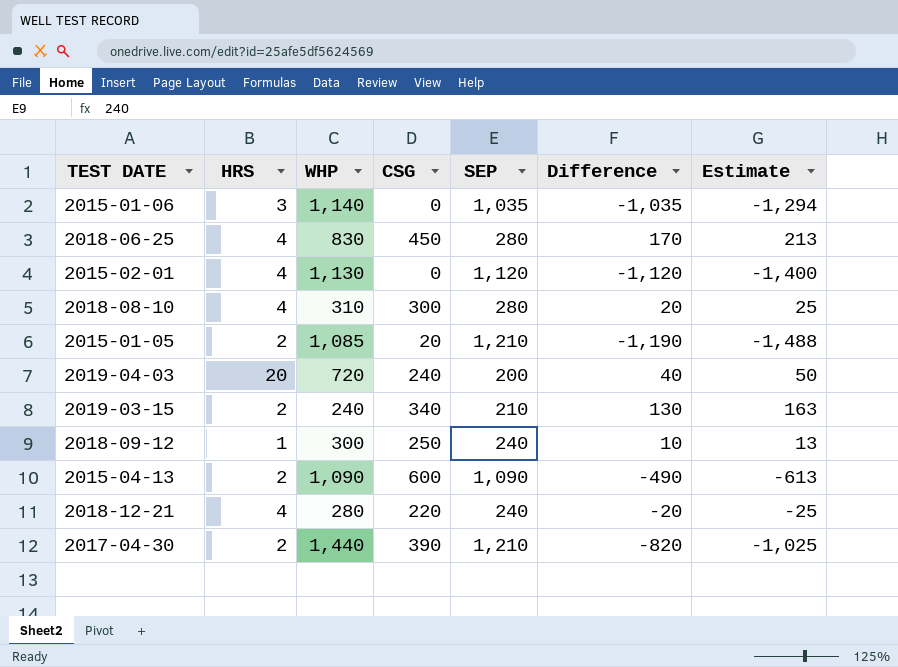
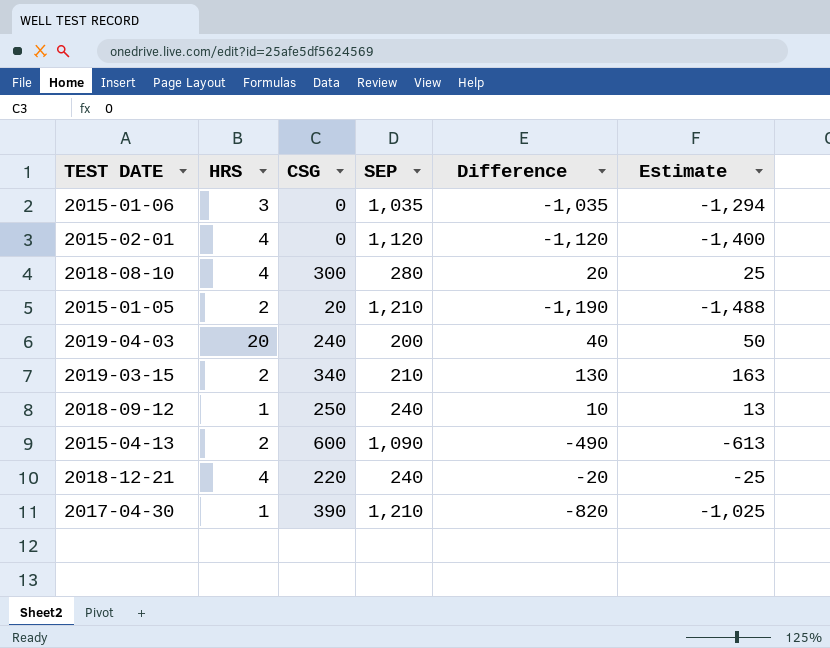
column WHP | position: 3 -> none
row 2018-06-25: 4 | 830 | 450 | 280 | 170 | 213 -> none
2017-04-30 | HRS: 2 -> 1

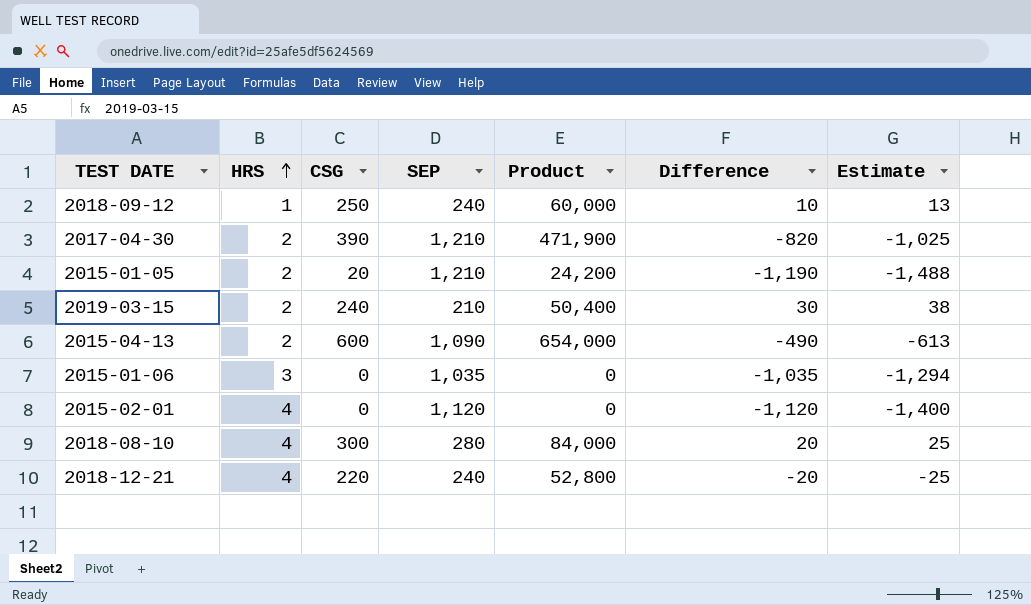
row order: none -> HRS ascending
column Product | formula: none -> [CSG] * [SEP]
row 2019-04-03: 20 | 240 | 200 | 40 | 50 -> none
2017-04-30 | HRS: 1 -> 2
2019-03-15 | CSG: 340 -> 240
2019-03-15 | Difference: 130 -> 30
2019-03-15 | Estimate: 163 -> 38

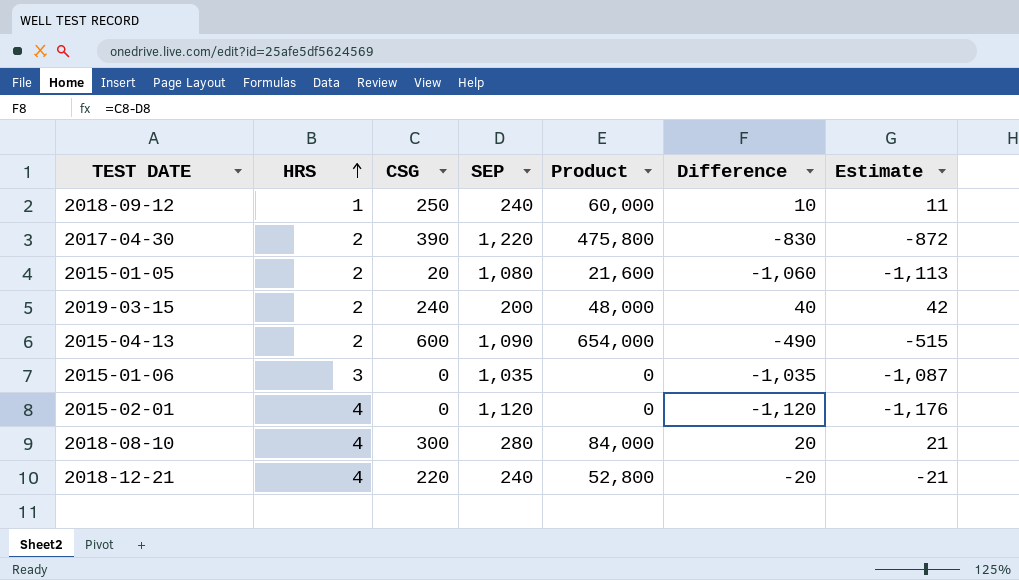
column Estimate | formula: [Difference] * 1.25 -> [Difference] * 1.05
2017-04-30 | SEP: 1,210 -> 1,220
2017-04-30 | Product: 471,900 -> 475,800
2017-04-30 | Difference: -820 -> -830
2015-01-05 | SEP: 1,210 -> 1,080
2015-01-05 | Product: 24,200 -> 21,600
2015-01-05 | Difference: -1,190 -> -1,060
2019-03-15 | SEP: 210 -> 200
2019-03-15 | Product: 50,400 -> 48,000
2019-03-15 | Difference: 30 -> 40

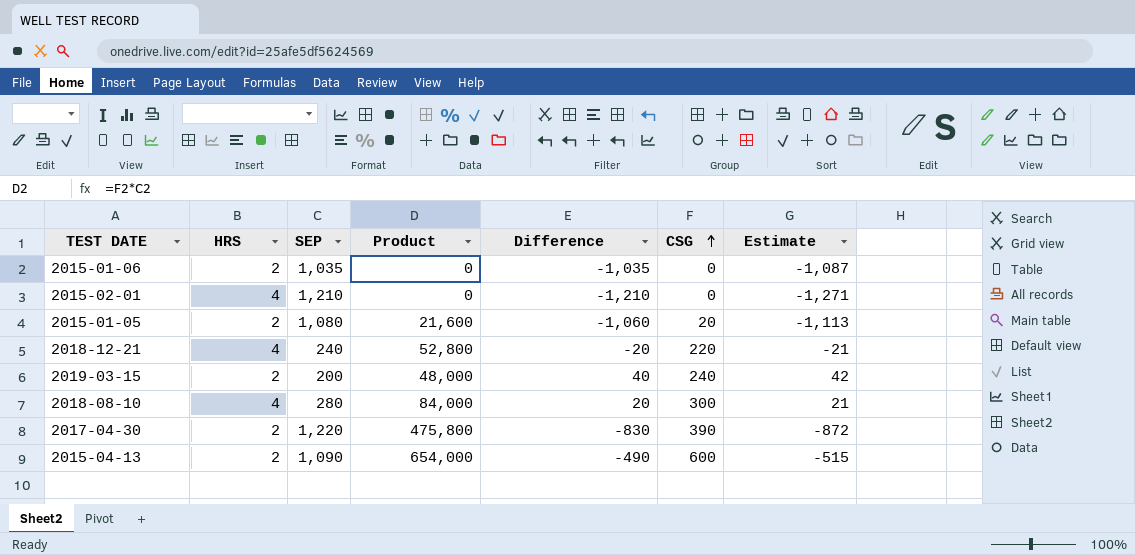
row order: HRS ascending -> CSG ascending
column CSG | position: 3 -> 6
row 2018-09-12: 1 | 250 | 240 | 60,000 | 10 | 11 -> none
2015-01-06 | HRS: 3 -> 2
2015-02-01 | SEP: 1,120 -> 1,210
2015-02-01 | Difference: -1,120 -> -1,210
2015-02-01 | Estimate: -1,176 -> -1,271

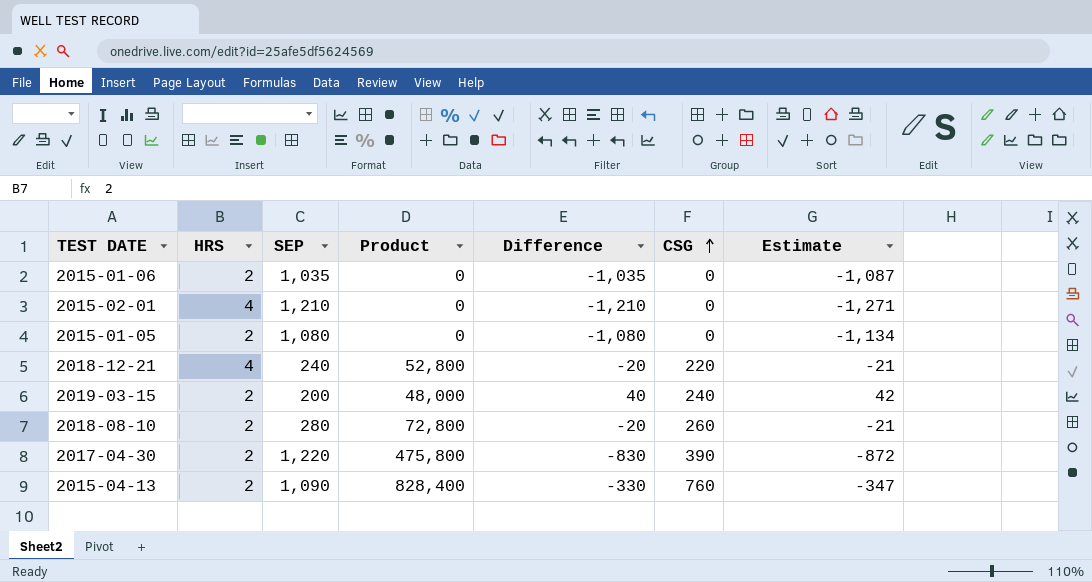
2015-01-05 | Product: 21,600 -> 0
2015-01-05 | Difference: -1,060 -> -1,080
2015-01-05 | CSG: 20 -> 0
2015-01-05 | Estimate: -1,113 -> -1,134
2018-08-10 | HRS: 4 -> 2
2018-08-10 | Product: 84,000 -> 72,800
2018-08-10 | Difference: 20 -> -20
2018-08-10 | CSG: 300 -> 260
2018-08-10 | Estimate: 21 -> -21
2015-04-13 | Product: 654,000 -> 828,400
2015-04-13 | Difference: -490 -> -330
2015-04-13 | CSG: 600 -> 760
2015-04-13 | Estimate: -515 -> -347

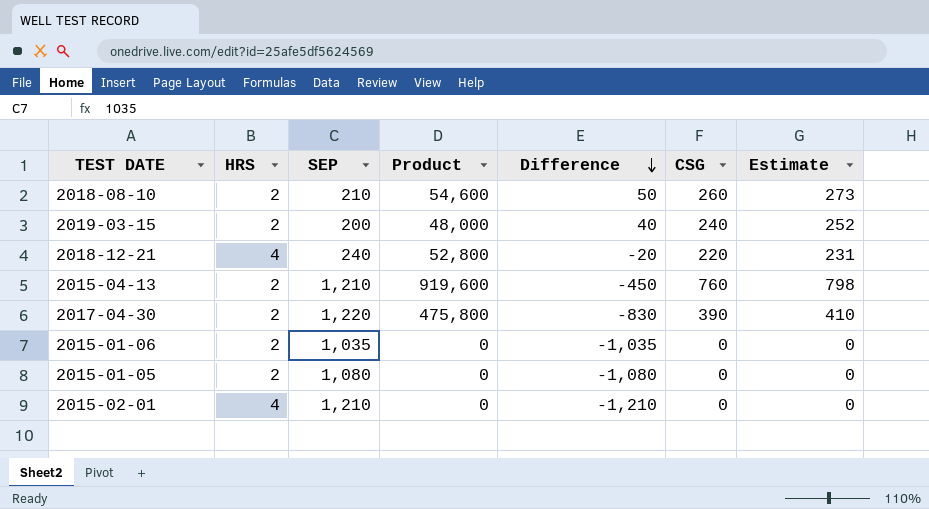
row order: CSG ascending -> Difference descending
column Estimate | formula: [Difference] * 1.05 -> [CSG] * 1.05
2018-08-10 | SEP: 280 -> 210
2018-08-10 | Product: 72,800 -> 54,600
2018-08-10 | Difference: -20 -> 50
2015-04-13 | SEP: 1,090 -> 1,210
2015-04-13 | Product: 828,400 -> 919,600
2015-04-13 | Difference: -330 -> -450

